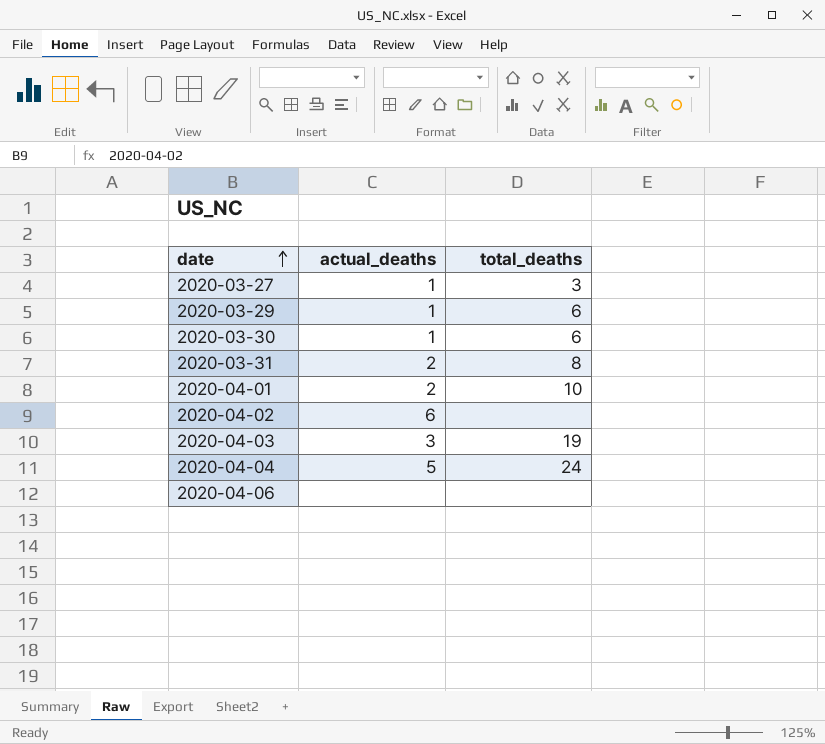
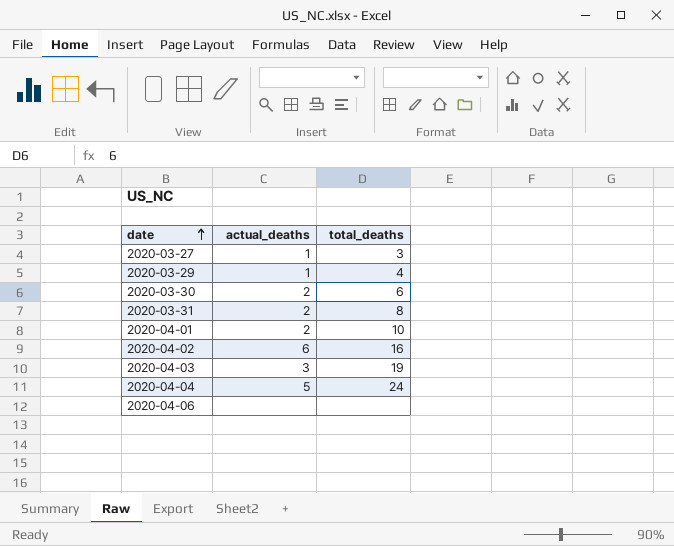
2020-03-29 | total_deaths: 6 -> 4
2020-03-30 | actual_deaths: 1 -> 2
2020-04-02 | total_deaths: none -> 16

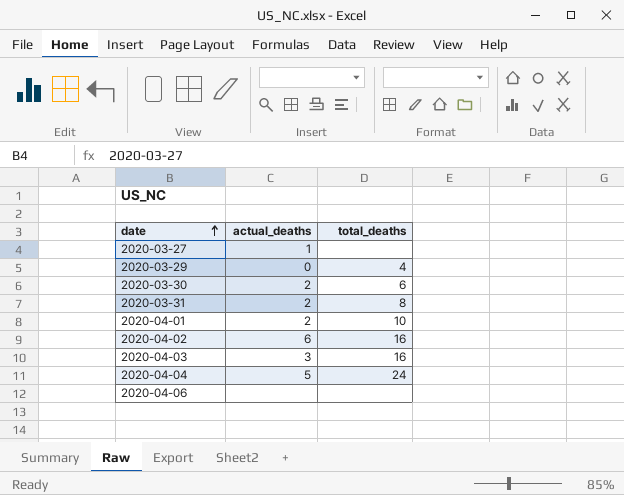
2020-03-27 | total_deaths: 3 -> none
2020-03-29 | actual_deaths: 1 -> 0
2020-04-03 | total_deaths: 19 -> 16

